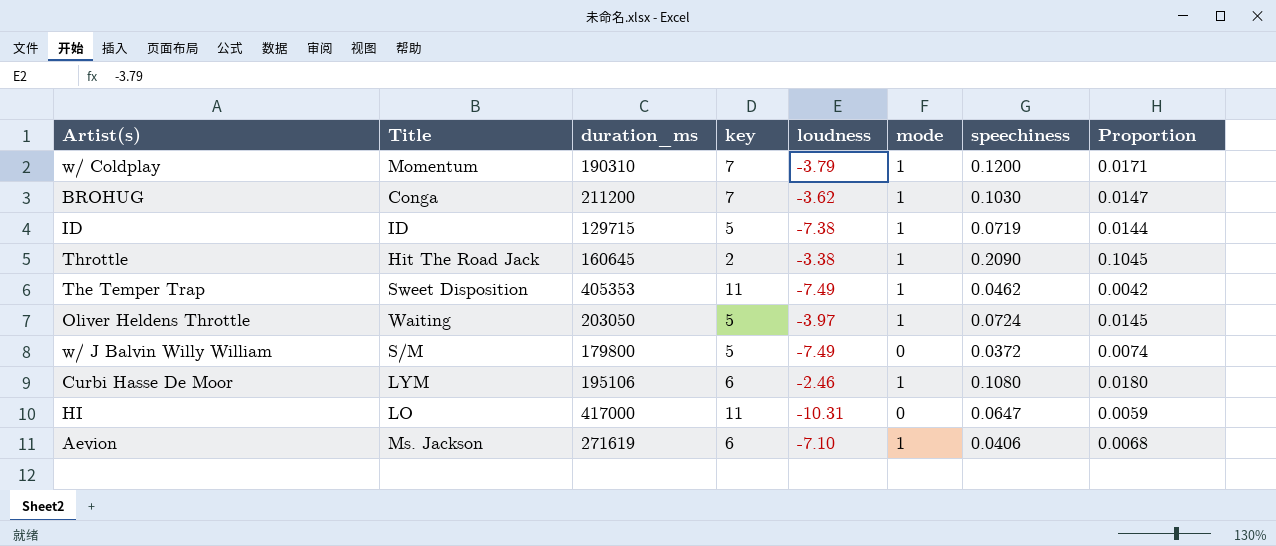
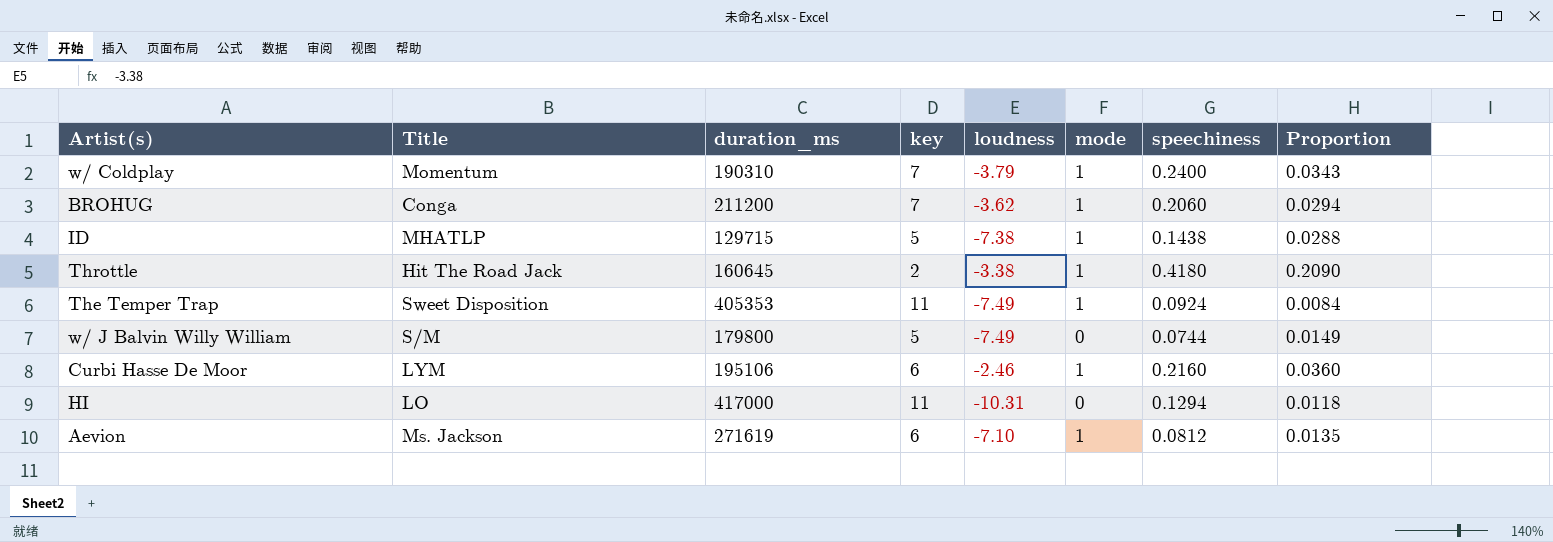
row Oliver Heldens Throttle: Waiting | 203050 | 5 | -3.97 | 1 | 0.0724 | 0.0145 -> none
w/ Coldplay | speechiness: 0.1200 -> 0.2400
w/ Coldplay | Proportion: 0.0171 -> 0.0343
BROHUG | speechiness: 0.1030 -> 0.2060
BROHUG | Proportion: 0.0147 -> 0.0294
ID | Title: ID -> MHATLP
ID | speechiness: 0.0719 -> 0.1438
ID | Proportion: 0.0144 -> 0.0288
Throttle | speechiness: 0.2090 -> 0.4180
Throttle | Proportion: 0.1045 -> 0.2090
The Temper Trap | speechiness: 0.0462 -> 0.0924
The Temper Trap | Proportion: 0.0042 -> 0.0084
w/ J Balvin Willy William | speechiness: 0.0372 -> 0.0744
w/ J Balvin Willy William | Proportion: 0.0074 -> 0.0149
Curbi Hasse De Moor | speechiness: 0.1080 -> 0.2160
Curbi Hasse De Moor | Proportion: 0.0180 -> 0.0360
HI | speechiness: 0.0647 -> 0.1294
HI | Proportion: 0.0059 -> 0.0118
Aevion | speechiness: 0.0406 -> 0.0812
Aevion | Proportion: 0.0068 -> 0.0135

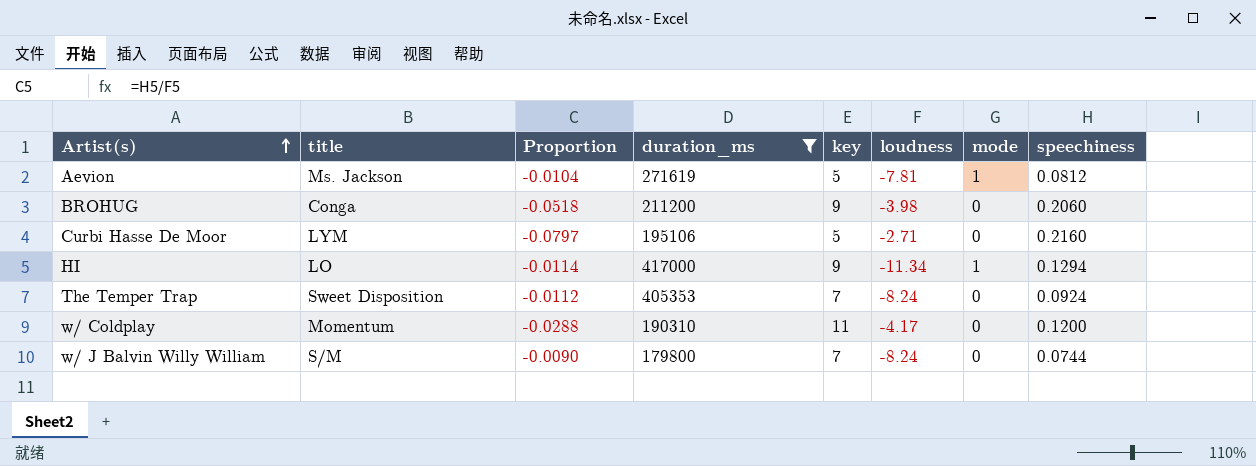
filter: none -> duration_ms >= 179800
row order: none -> Artist(s) ascending
column name: Title -> title
column Proportion | formula: [speechiness] / [key] -> [speechiness] / [loudness]
column Proportion | position: 8 -> 3
Aevion | key: 6 -> 5
Aevion | loudness: -7.10 -> -7.81
BROHUG | key: 7 -> 9
BROHUG | loudness: -3.62 -> -3.98
BROHUG | mode: 1 -> 0
Curbi Hasse De Moor | key: 6 -> 5
Curbi Hasse De Moor | loudness: -2.46 -> -2.71
Curbi Hasse De Moor | mode: 1 -> 0
HI | key: 11 -> 9
HI | loudness: -10.31 -> -11.34
HI | mode: 0 -> 1
The Temper Trap | key: 11 -> 7
The Temper Trap | loudness: -7.49 -> -8.24
The Temper Trap | mode: 1 -> 0
w/ Coldplay | key: 7 -> 11
w/ Coldplay | loudness: -3.79 -> -4.17
w/ Coldplay | mode: 1 -> 0
w/ Coldplay | speechiness: 0.2400 -> 0.1200
w/ J Balvin Willy William | key: 5 -> 7
w/ J Balvin Willy William | loudness: -7.49 -> -8.24

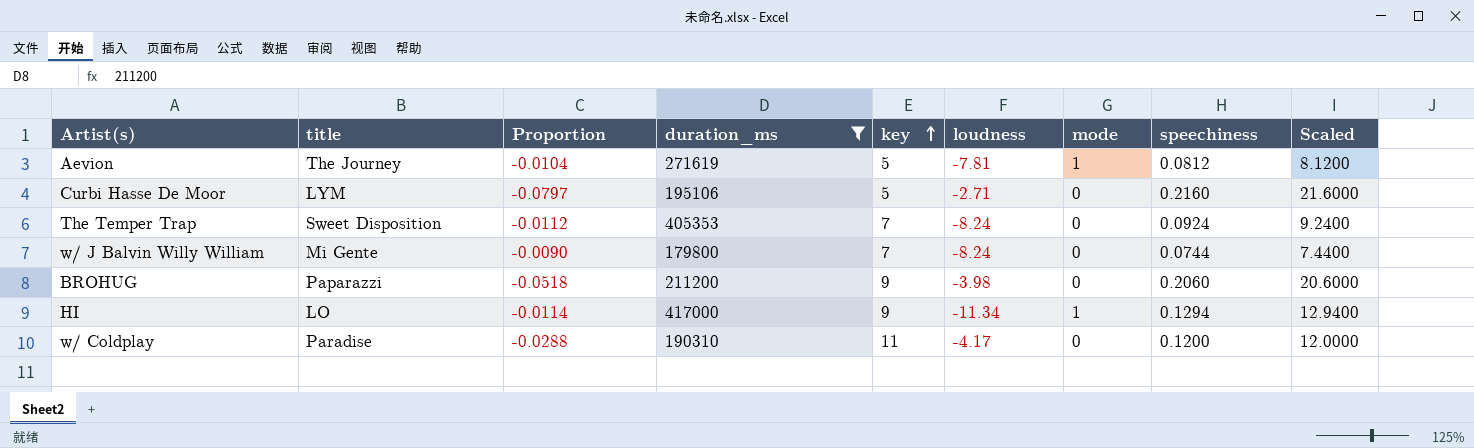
row order: Artist(s) ascending -> key ascending
column Scaled | formula: none -> [speechiness] * 100
Aevion | title: Ms. Jackson -> The Journey
w/ J Balvin Willy William | title: S/M -> Mi Gente
BROHUG | title: Conga -> Paparazzi
w/ Coldplay | title: Momentum -> Paradise

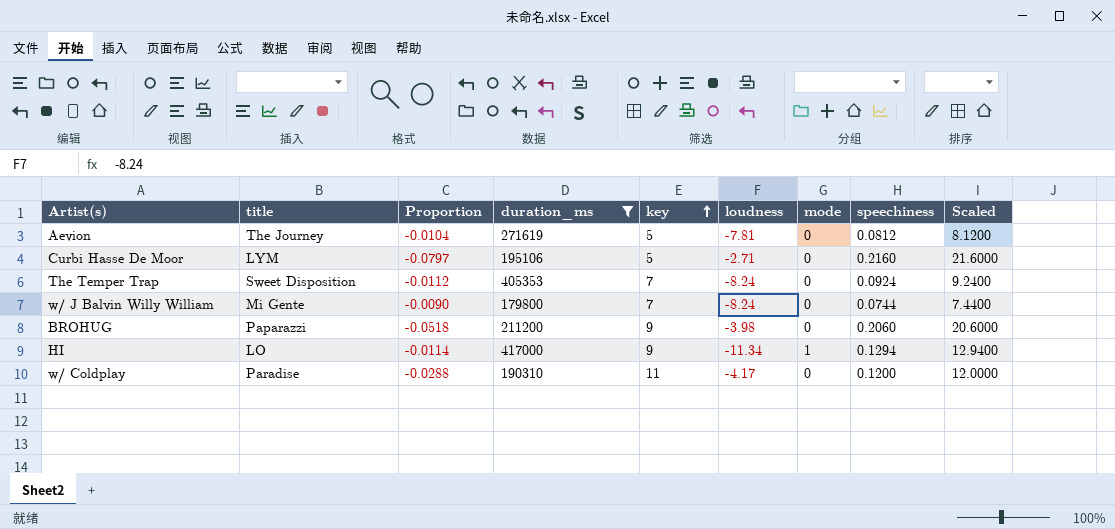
Aevion | mode: 1 -> 0

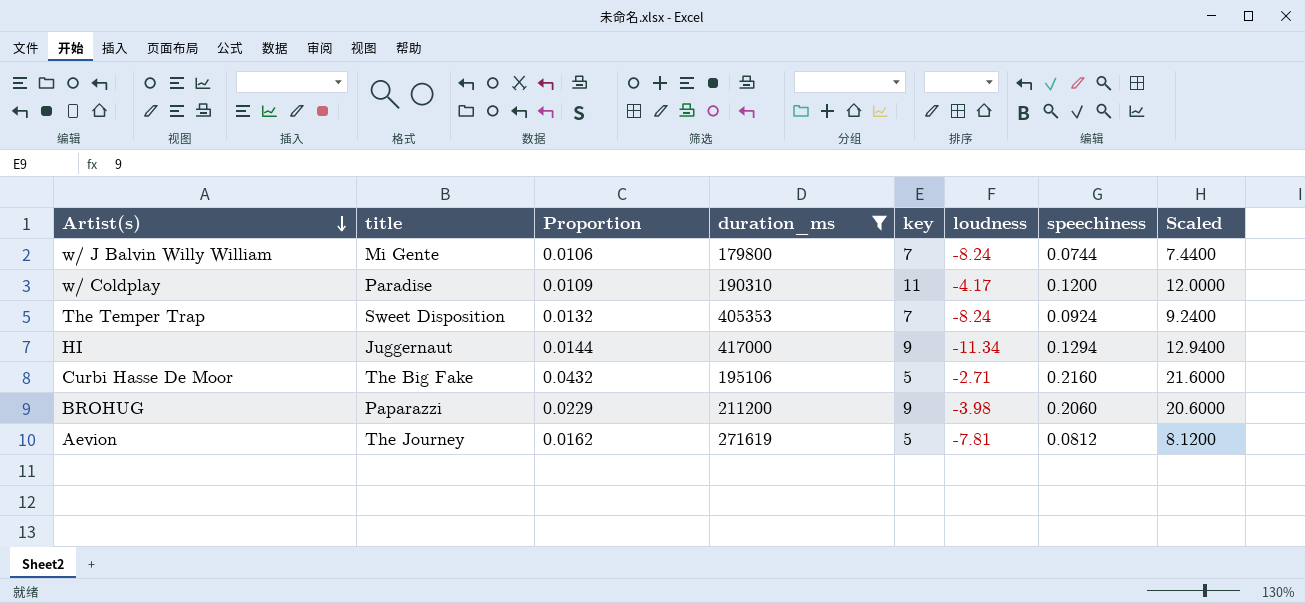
row order: key ascending -> Artist(s) descending
column mode | position: 7 -> none
column Proportion | formula: [speechiness] / [loudness] -> [speechiness] / [key]
HI | title: LO -> Juggernaut
Curbi Hasse De Moor | title: LYM -> The Big Fake

